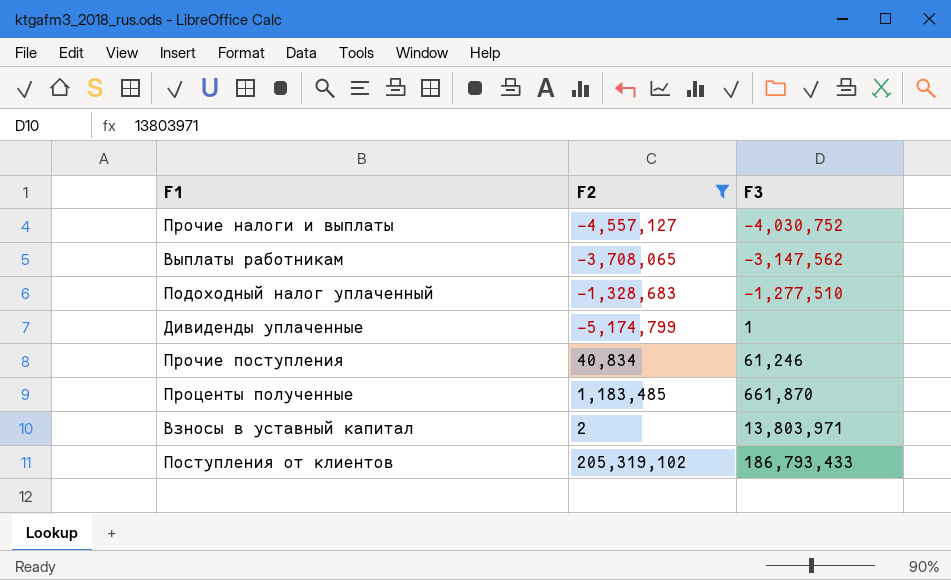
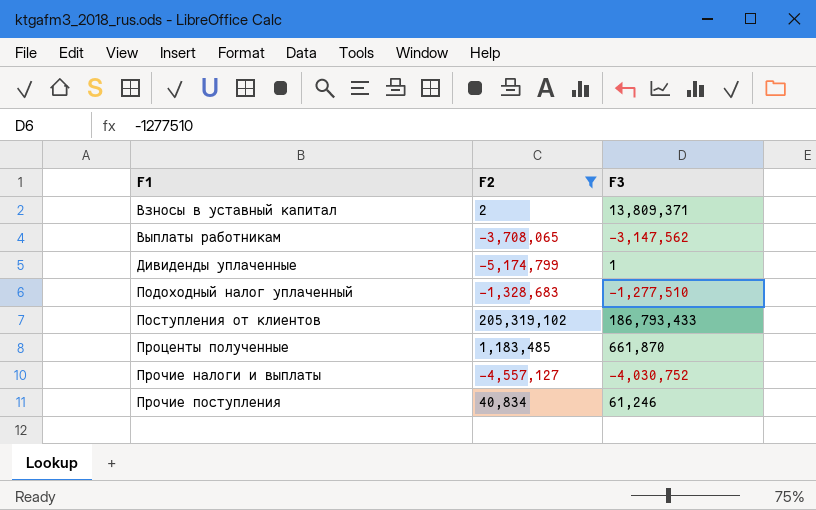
row order: F3 ascending -> F1 ascending
Взносы в уставный капитал | F3: 13,803,971 -> 13,809,371

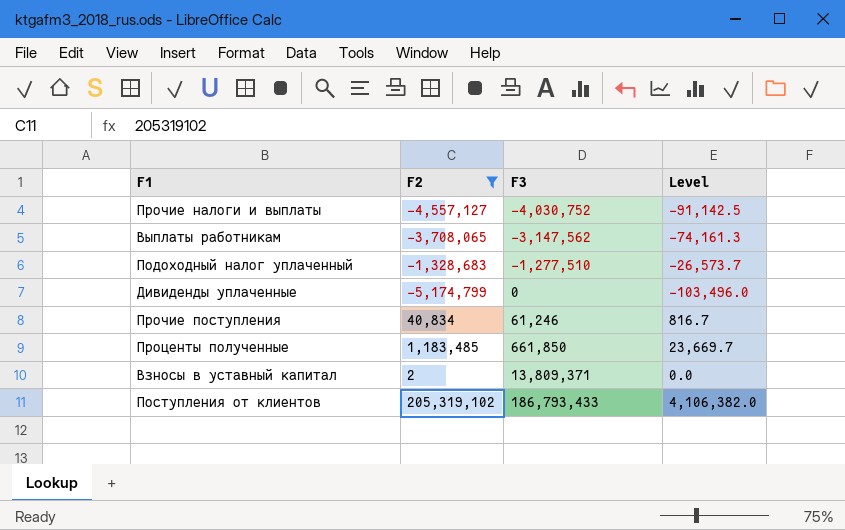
row order: F1 ascending -> F3 ascending
column Level | formula: none -> [F2] * 0.02
Дивиденды уплаченные | F3: 1 -> 0
Проценты полученные | F3: 661,870 -> 661,850

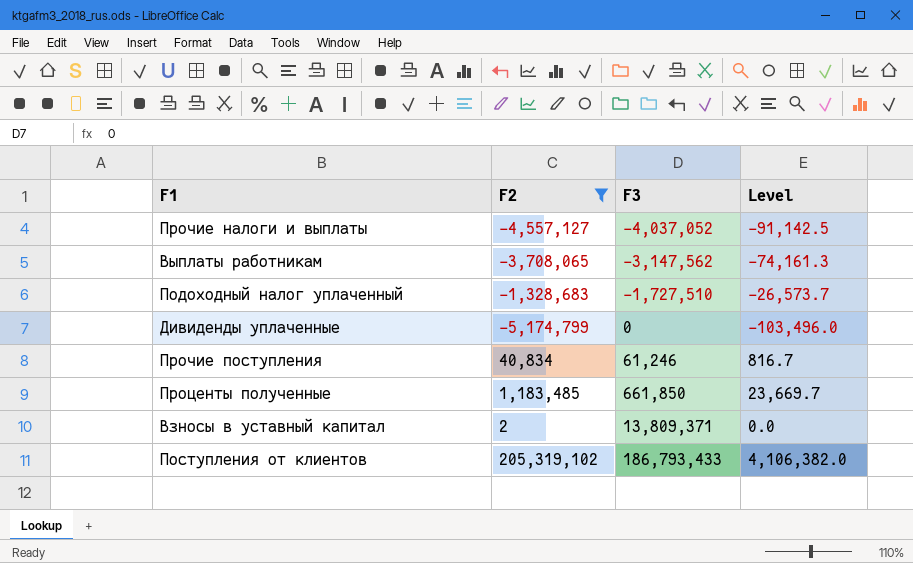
Прочие налоги и выплаты | F3: -4,030,752 -> -4,037,052
Подоходный налог уплаченный | F3: -1,277,510 -> -1,727,510

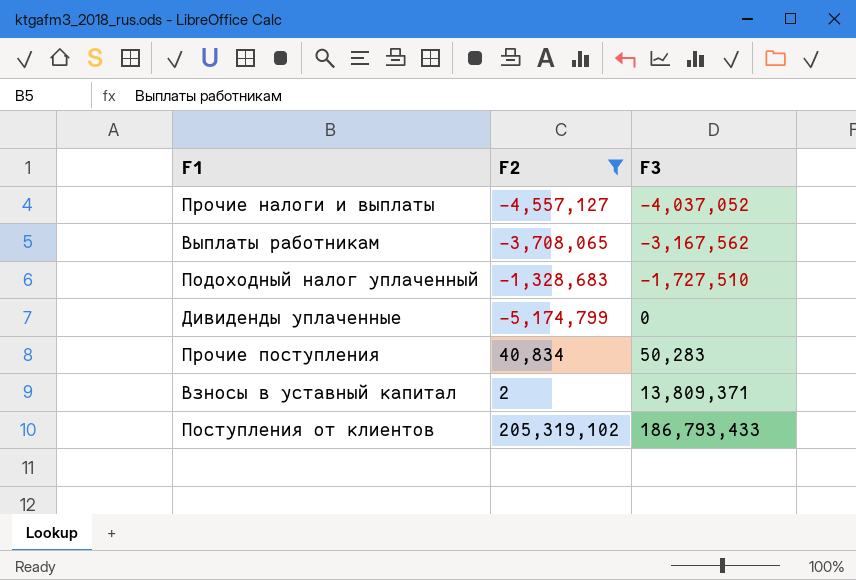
column Level | formula: [F2] * 0.02 -> none
row Проценты полученные: 1,183,485 | 661,850 | 23,669.7 -> none
Выплаты работникам | F3: -3,147,562 -> -3,167,562
Прочие поступления | F3: 61,246 -> 50,283

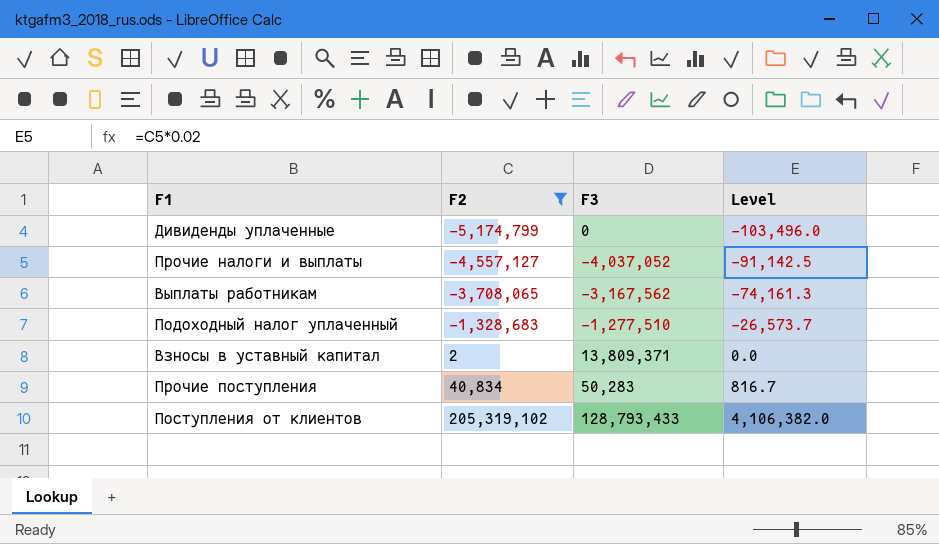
row order: F3 ascending -> F2 ascending
column Level | formula: none -> [F2] * 0.02
Подоходный налог уплаченный | F3: -1,727,510 -> -1,277,510
Поступления от клиентов | F3: 186,793,433 -> 128,793,433

